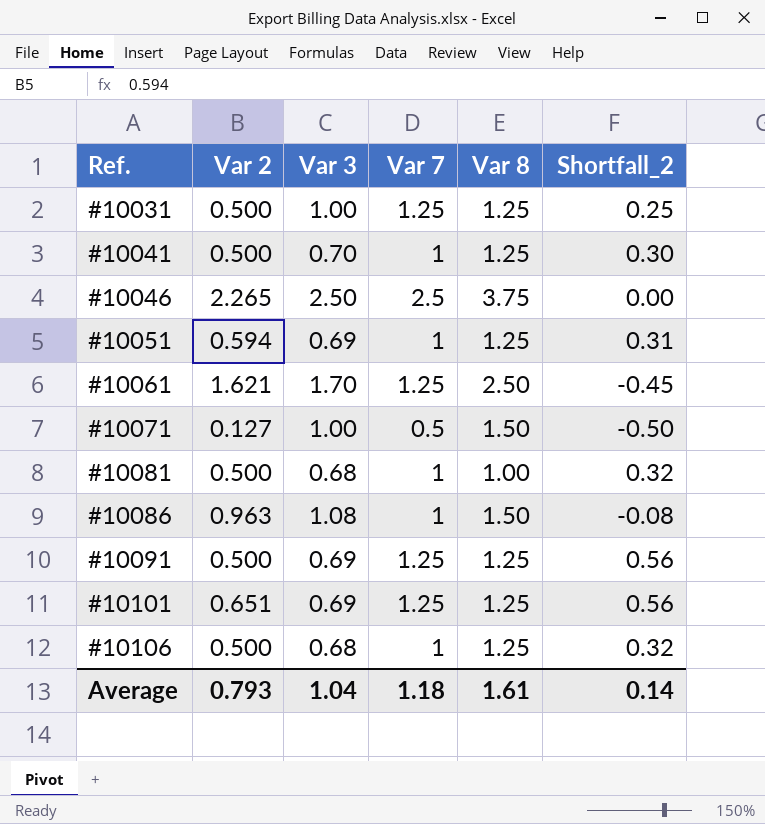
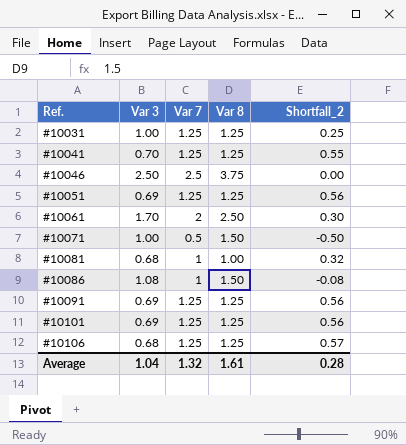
column Var 2 | position: 2 -> none
#10041 | Var 7: 1 -> 1.25
#10041 | Shortfall_2: 0.30 -> 0.55
#10051 | Var 7: 1 -> 1.25
#10051 | Shortfall_2: 0.31 -> 0.56
#10061 | Var 7: 1.25 -> 2
#10061 | Shortfall_2: -0.45 -> 0.30
#10106 | Var 7: 1 -> 1.25
#10106 | Shortfall_2: 0.32 -> 0.57
Average | Var 7: 1.18 -> 1.32
Average | Shortfall_2: 0.14 -> 0.28

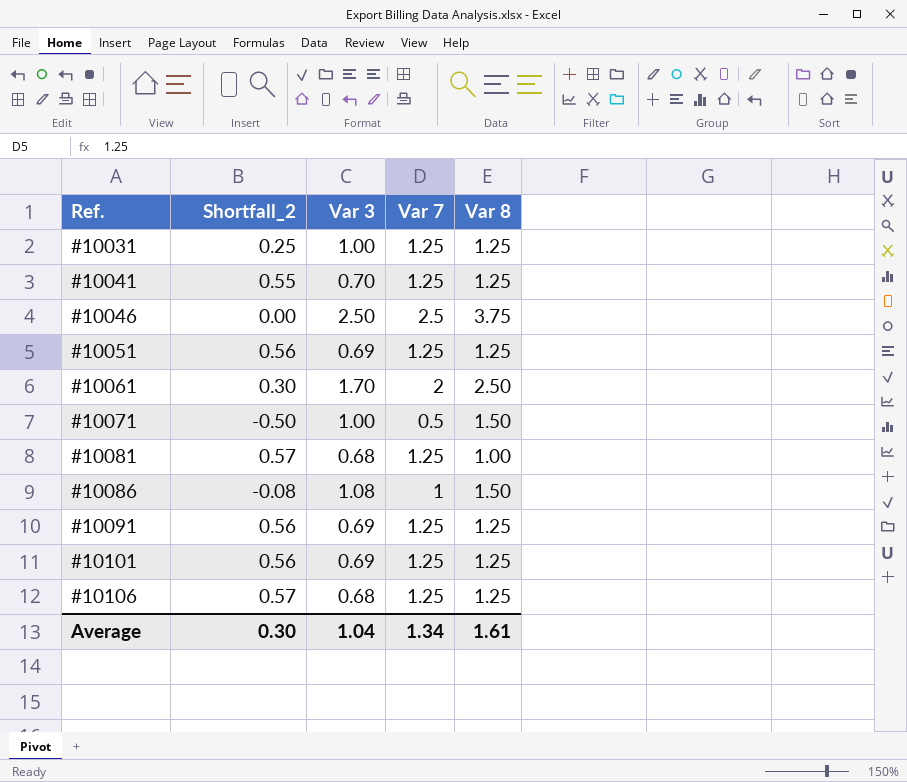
column Shortfall_2 | position: 5 -> 2
#10081 | Shortfall_2: 0.32 -> 0.57
#10081 | Var 7: 1 -> 1.25
Average | Shortfall_2: 0.28 -> 0.30
Average | Var 7: 1.32 -> 1.34

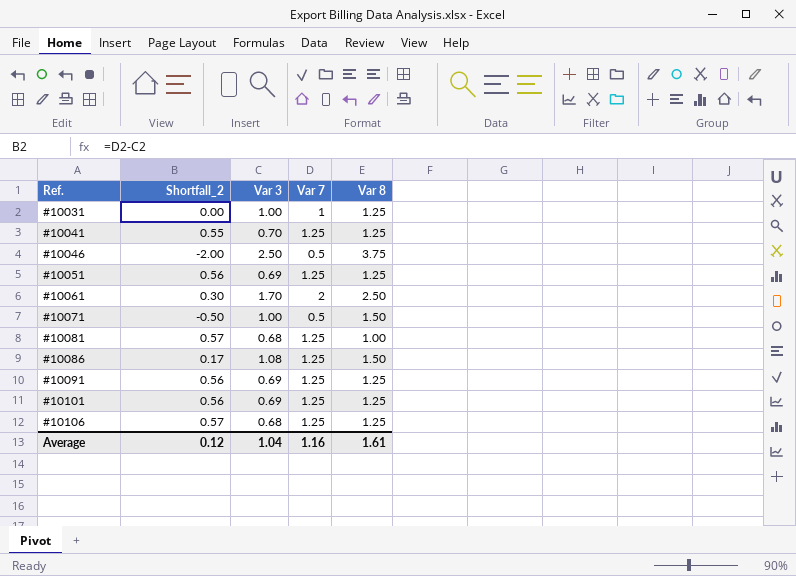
#10031 | Shortfall_2: 0.25 -> 0.00
#10031 | Var 7: 1.25 -> 1
#10046 | Shortfall_2: 0.00 -> -2.00
#10046 | Var 7: 2.5 -> 0.5
#10086 | Shortfall_2: -0.08 -> 0.17
#10086 | Var 7: 1 -> 1.25
Average | Shortfall_2: 0.30 -> 0.12
Average | Var 7: 1.34 -> 1.16

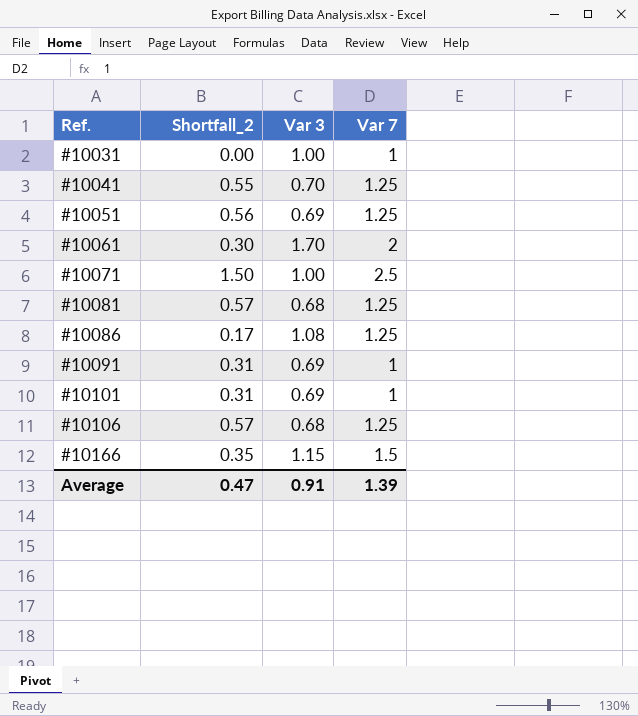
column Var 8 | position: 5 -> none
row #10046: -2.00 | 2.50 | 0.5 | 3.75 -> none
#10071 | Shortfall_2: -0.50 -> 1.50
#10071 | Var 7: 0.5 -> 2.5
#10091 | Shortfall_2: 0.56 -> 0.31
#10091 | Var 7: 1.25 -> 1
#10101 | Shortfall_2: 0.56 -> 0.31
#10101 | Var 7: 1.25 -> 1
row #10166: none -> 0.35 | 1.15 | 1.5
Average | Shortfall_2: 0.12 -> 0.47
Average | Var 3: 1.04 -> 0.91
Average | Var 7: 1.16 -> 1.39

